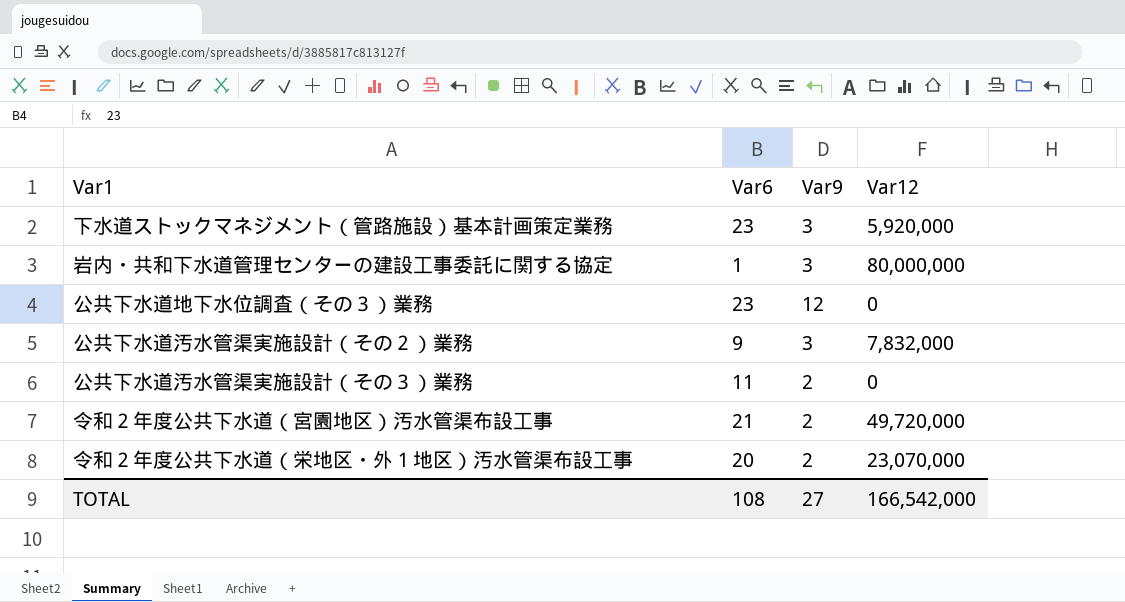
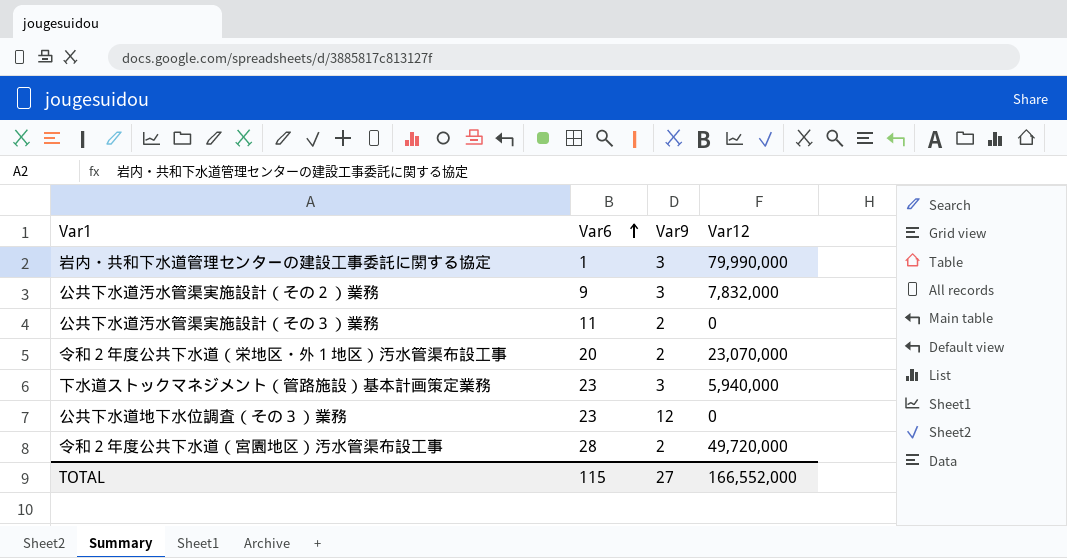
row order: none -> Var6 ascending
岩内・共和下水道管理センターの建設工事委託に関する協定 | Var12: 80,000,000 -> 79,990,000
下水道ストックマネジメント（管路施設）基本計画策定業務 | Var12: 5,920,000 -> 5,940,000
令和２年度公共下水道（宮園地区）汚水管渠布設工事 | Var6: 21 -> 28
TOTAL | Var6: 108 -> 115
TOTAL | Var12: 166,542,000 -> 166,552,000

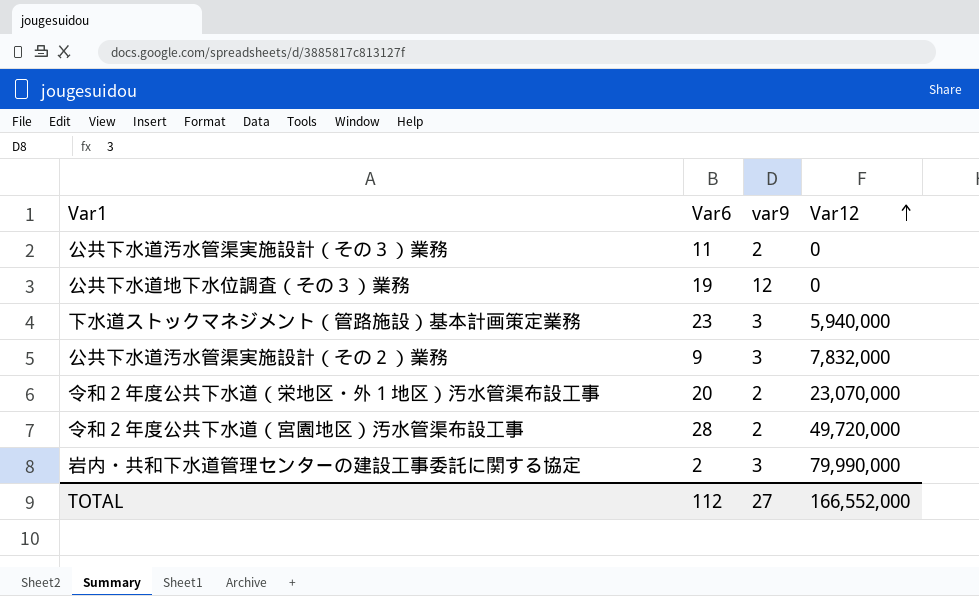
row order: Var6 ascending -> Var12 ascending
column name: Var9 -> var9
公共下水道地下水位調査（その３）業務 | Var6: 23 -> 19
岩内・共和下水道管理センターの建設工事委託に関する協定 | Var6: 1 -> 2
TOTAL | Var6: 115 -> 112

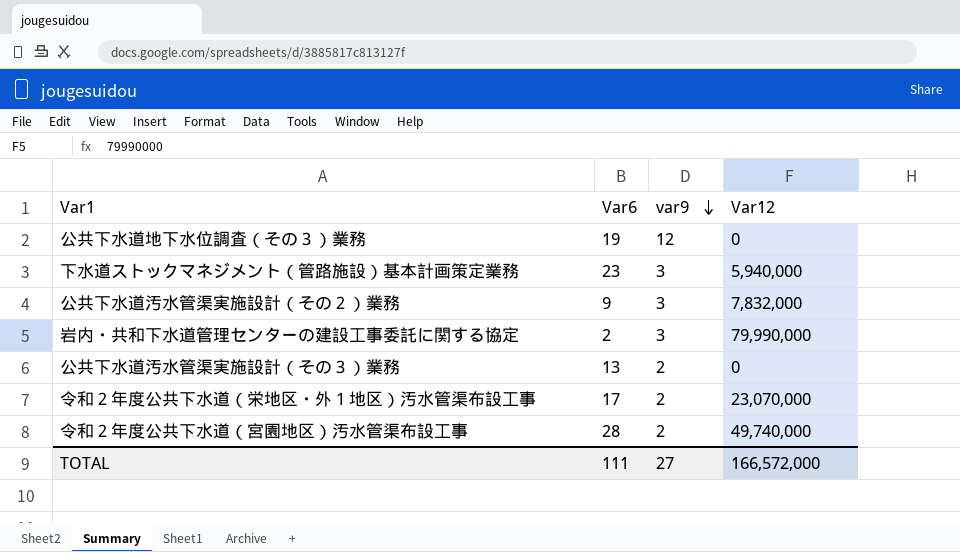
row order: Var12 ascending -> var9 descending
公共下水道汚水管渠実施設計（その３）業務 | Var6: 11 -> 13
令和２年度公共下水道（栄地区・外１地区）汚水管渠布設工事 | Var6: 20 -> 17
令和２年度公共下水道（宮園地区）汚水管渠布設工事 | Var12: 49,720,000 -> 49,740,000
TOTAL | Var6: 112 -> 111
TOTAL | Var12: 166,552,000 -> 166,572,000

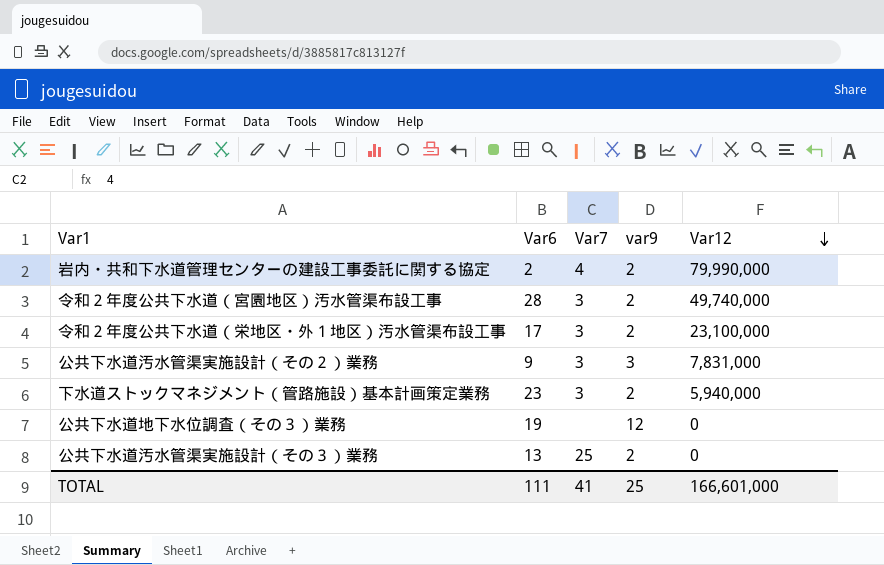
row order: var9 descending -> Var12 descending
column Var7 | position: none -> 3
岩内・共和下水道管理センターの建設工事委託に関する協定 | var9: 3 -> 2
令和２年度公共下水道（栄地区・外１地区）汚水管渠布設工事 | Var12: 23,070,000 -> 23,100,000
公共下水道汚水管渠実施設計（その２）業務 | Var12: 7,832,000 -> 7,831,000
下水道ストックマネジメント（管路施設）基本計画策定業務 | var9: 3 -> 2
TOTAL | var9: 27 -> 25
TOTAL | Var12: 166,572,000 -> 166,601,000

